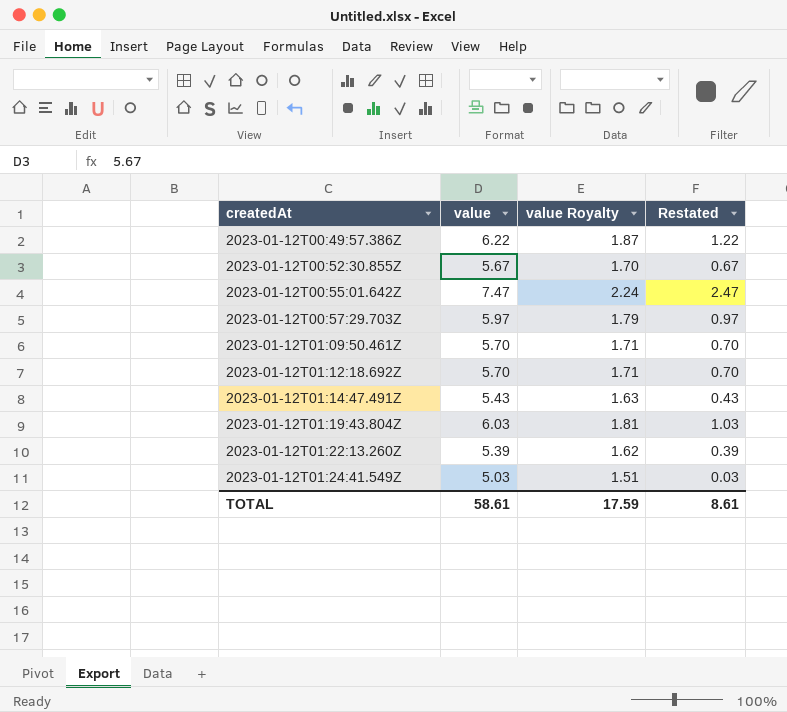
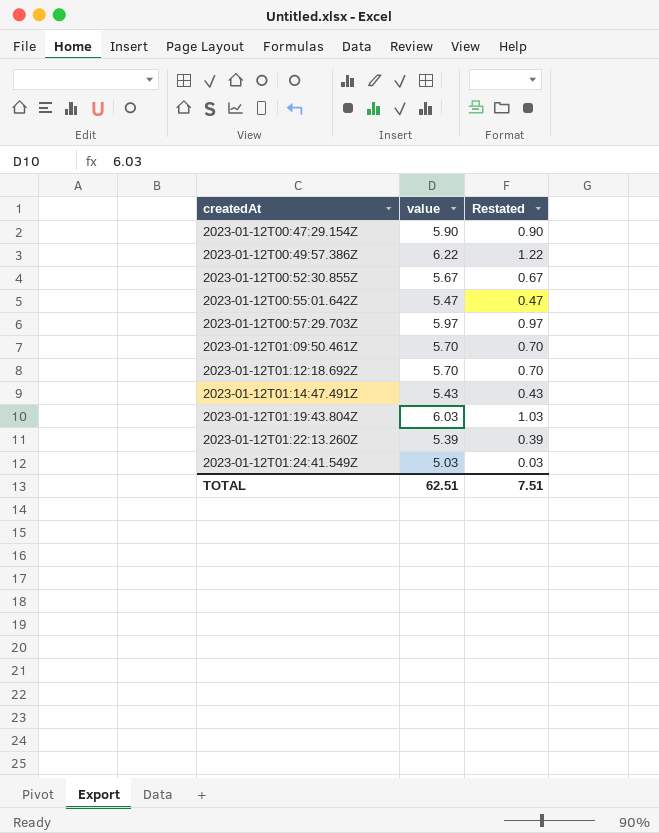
column value Royalty | formula: [value] * 0.3 -> none
row 2023-01-12T00:47:29.154Z: none -> 5.90 | 0.90
2023-01-12T00:55:01.642Z | value: 7.47 -> 5.47
2023-01-12T00:55:01.642Z | Restated: 2.47 -> 0.47
TOTAL | value: 58.61 -> 62.51
TOTAL | Restated: 8.61 -> 7.51

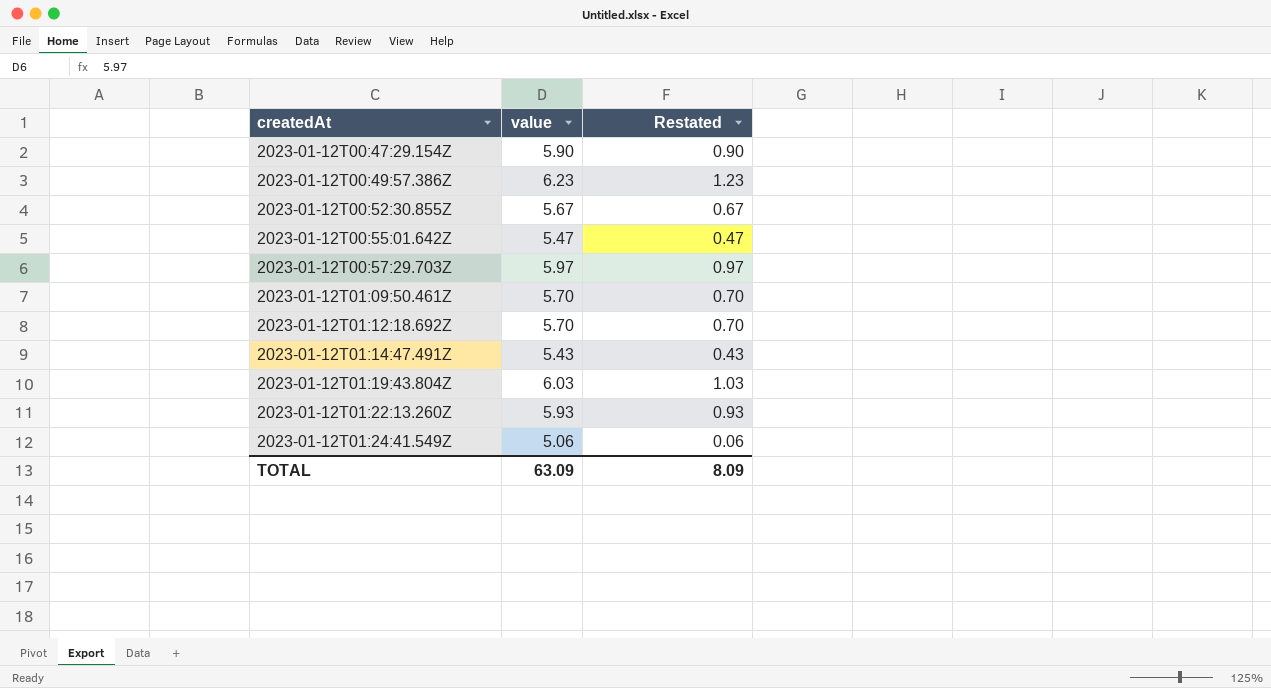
2023-01-12T00:49:57.386Z | value: 6.22 -> 6.23
2023-01-12T00:49:57.386Z | Restated: 1.22 -> 1.23
2023-01-12T01:22:13.260Z | value: 5.39 -> 5.93
2023-01-12T01:22:13.260Z | Restated: 0.39 -> 0.93
2023-01-12T01:24:41.549Z | value: 5.03 -> 5.06
2023-01-12T01:24:41.549Z | Restated: 0.03 -> 0.06
TOTAL | value: 62.51 -> 63.09
TOTAL | Restated: 7.51 -> 8.09

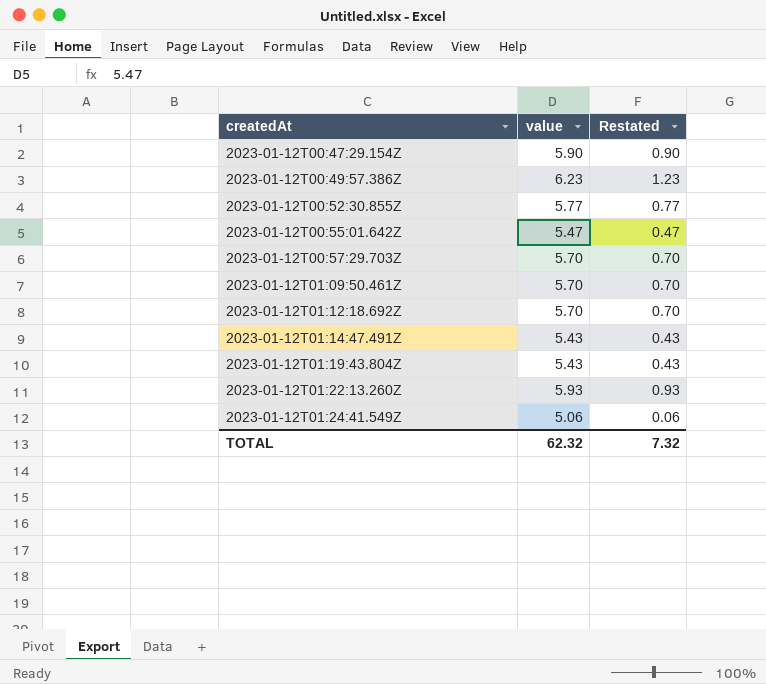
2023-01-12T00:52:30.855Z | value: 5.67 -> 5.77
2023-01-12T00:52:30.855Z | Restated: 0.67 -> 0.77
2023-01-12T00:57:29.703Z | value: 5.97 -> 5.70
2023-01-12T00:57:29.703Z | Restated: 0.97 -> 0.70
2023-01-12T01:19:43.804Z | value: 6.03 -> 5.43
2023-01-12T01:19:43.804Z | Restated: 1.03 -> 0.43
TOTAL | value: 63.09 -> 62.32
TOTAL | Restated: 8.09 -> 7.32

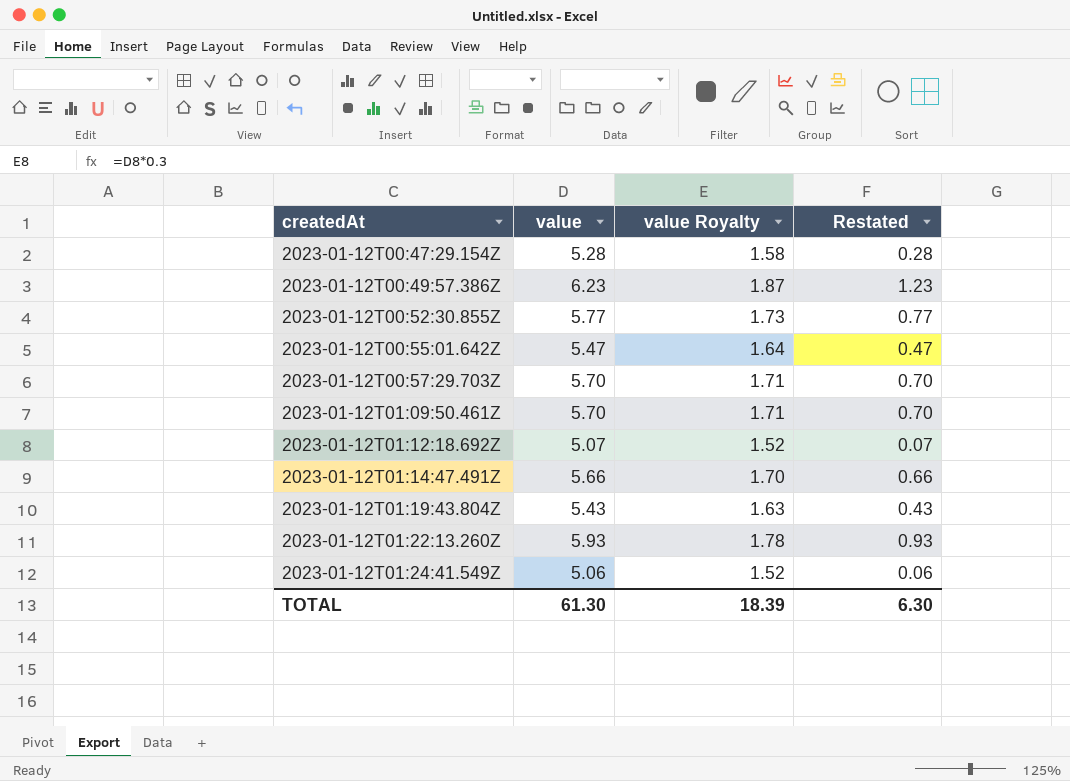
column value Royalty | formula: none -> [value] * 0.3
2023-01-12T00:47:29.154Z | value: 5.90 -> 5.28
2023-01-12T00:47:29.154Z | Restated: 0.90 -> 0.28
2023-01-12T01:12:18.692Z | value: 5.70 -> 5.07
2023-01-12T01:12:18.692Z | Restated: 0.70 -> 0.07
2023-01-12T01:14:47.491Z | value: 5.43 -> 5.66
2023-01-12T01:14:47.491Z | Restated: 0.43 -> 0.66
TOTAL | value: 62.32 -> 61.30
TOTAL | Restated: 7.32 -> 6.30

